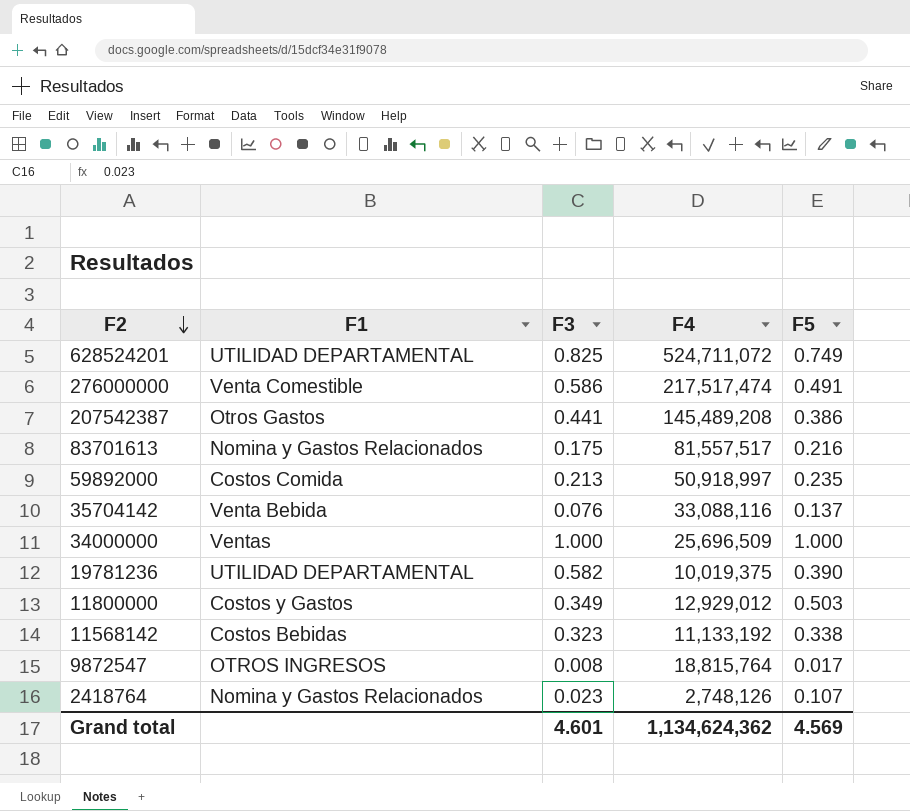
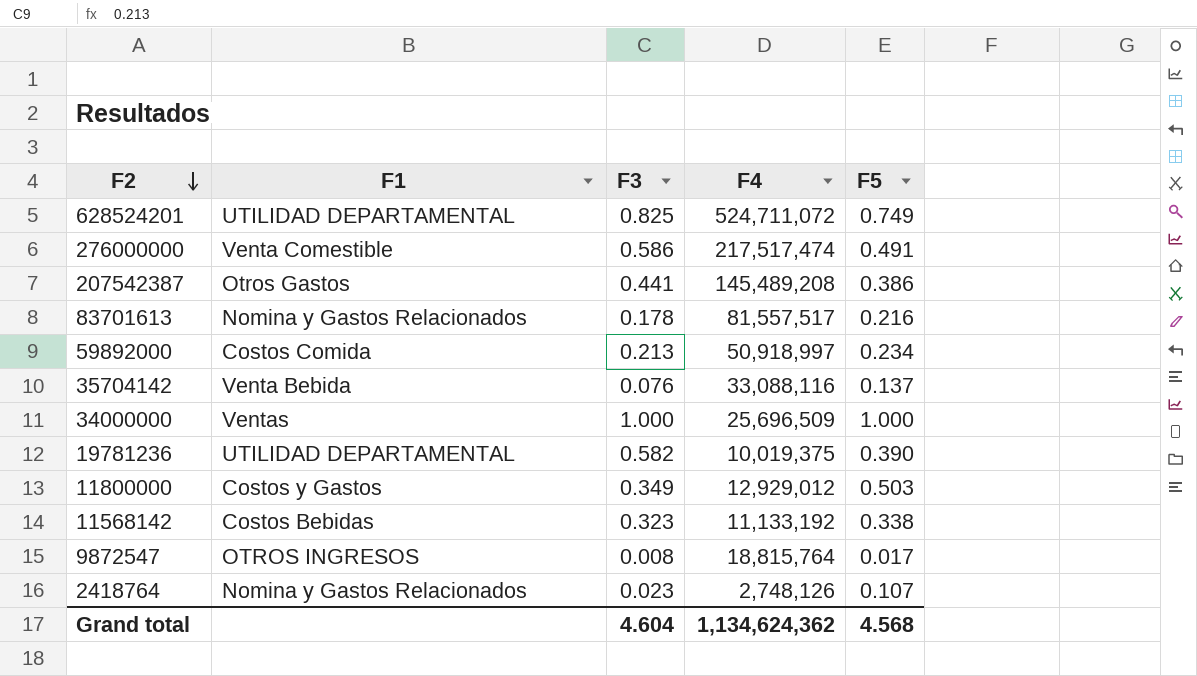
83701613 | F3: 0.175 -> 0.178
59892000 | F5: 0.235 -> 0.234
Grand total | F3: 4.601 -> 4.604
Grand total | F5: 4.569 -> 4.568

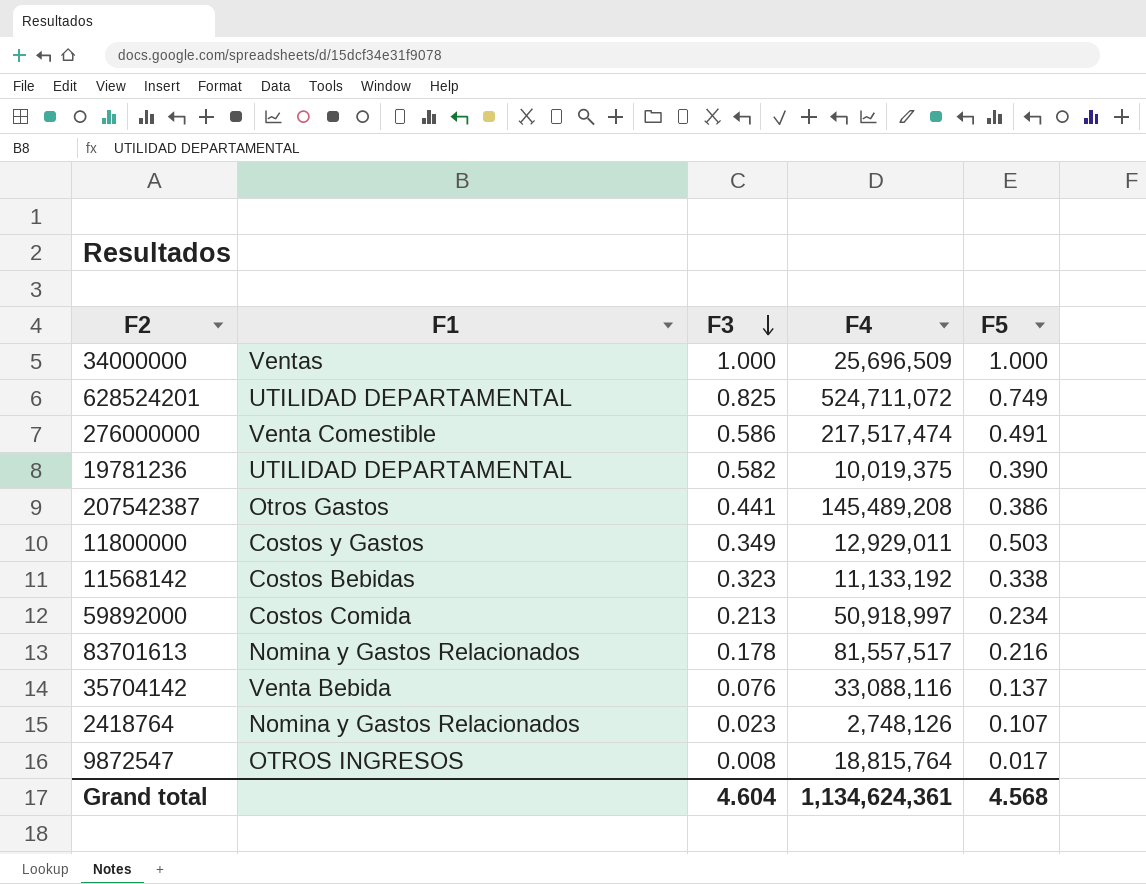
row order: F2 descending -> F3 descending
11800000 | F4: 12,929,012 -> 12,929,011
Grand total | F4: 1,134,624,362 -> 1,134,624,361

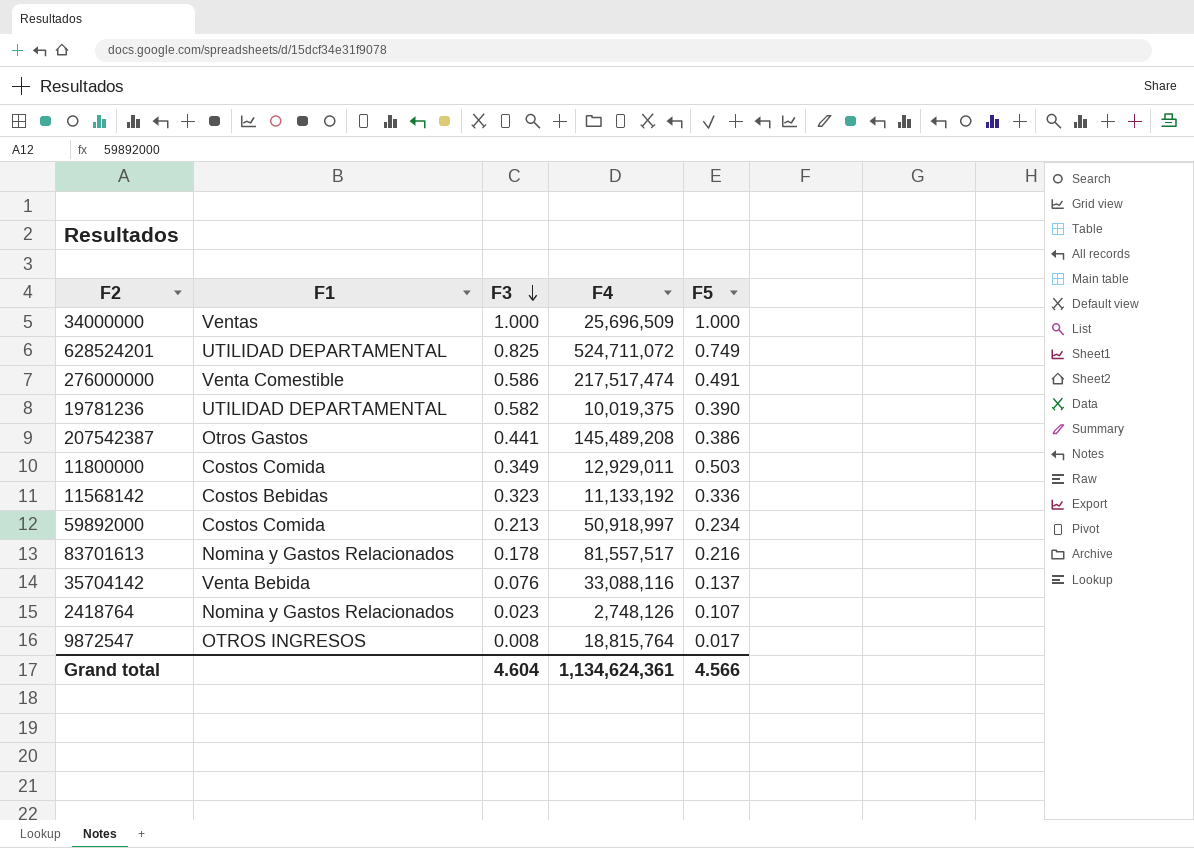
11800000 | F1: Costos y Gastos -> Costos Comida
11568142 | F5: 0.338 -> 0.336
Grand total | F5: 4.568 -> 4.566

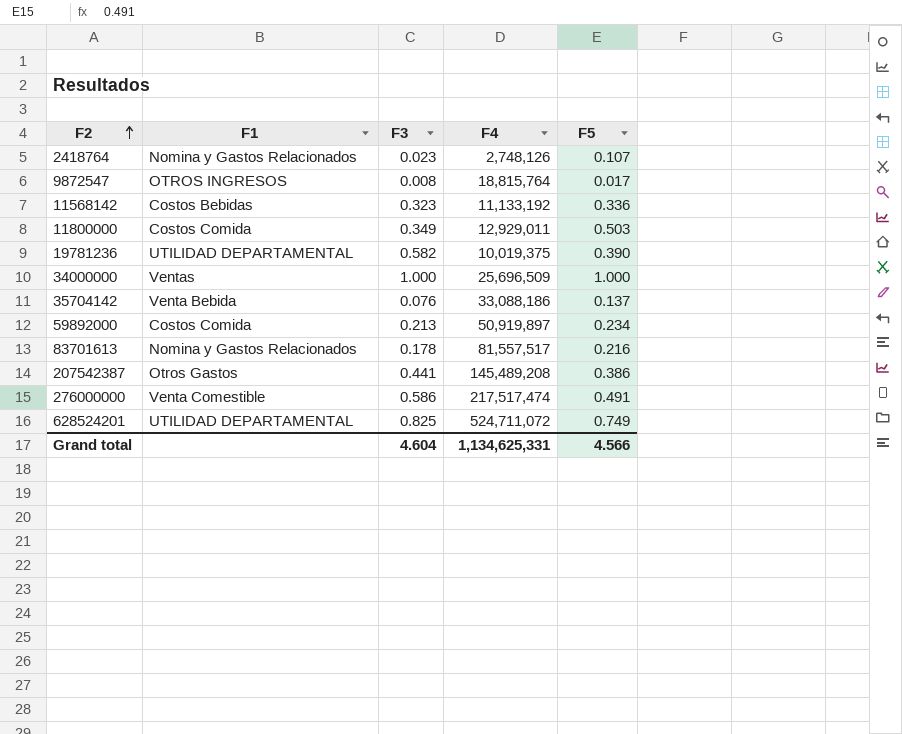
row order: F3 descending -> F2 ascending
35704142 | F4: 33,088,116 -> 33,088,186
59892000 | F4: 50,918,997 -> 50,919,897
Grand total | F4: 1,134,624,361 -> 1,134,625,331

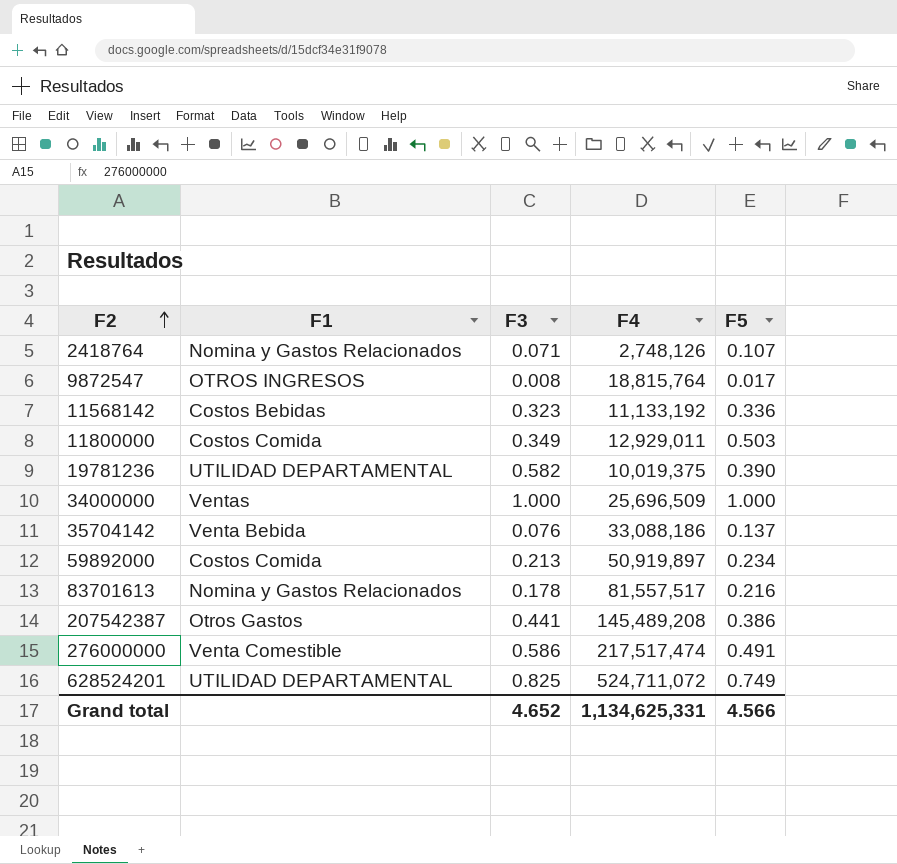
2418764 | F3: 0.023 -> 0.071
Grand total | F3: 4.604 -> 4.652

